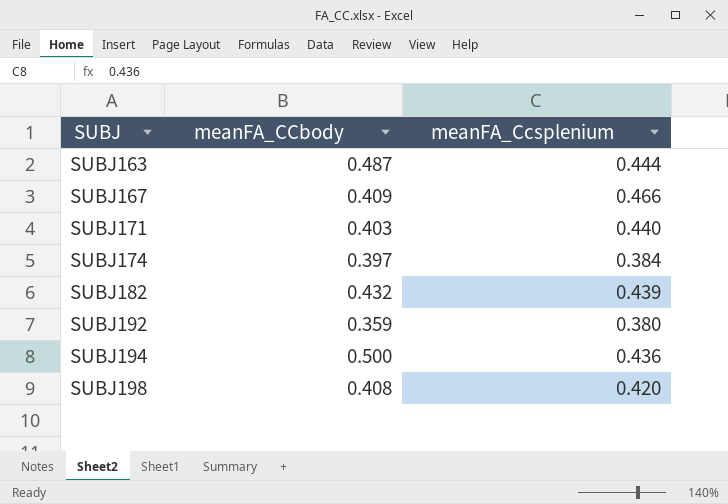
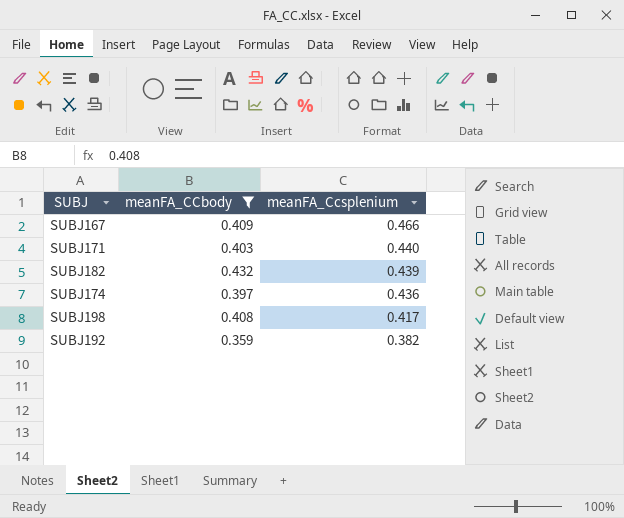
filter: none -> meanFA_CCbody <= 0.432
row order: SUBJ ascending -> meanFA_Ccsplenium descending
SUBJ174 | meanFA_Ccsplenium: 0.384 -> 0.436
SUBJ198 | meanFA_Ccsplenium: 0.420 -> 0.417
SUBJ192 | meanFA_Ccsplenium: 0.380 -> 0.382

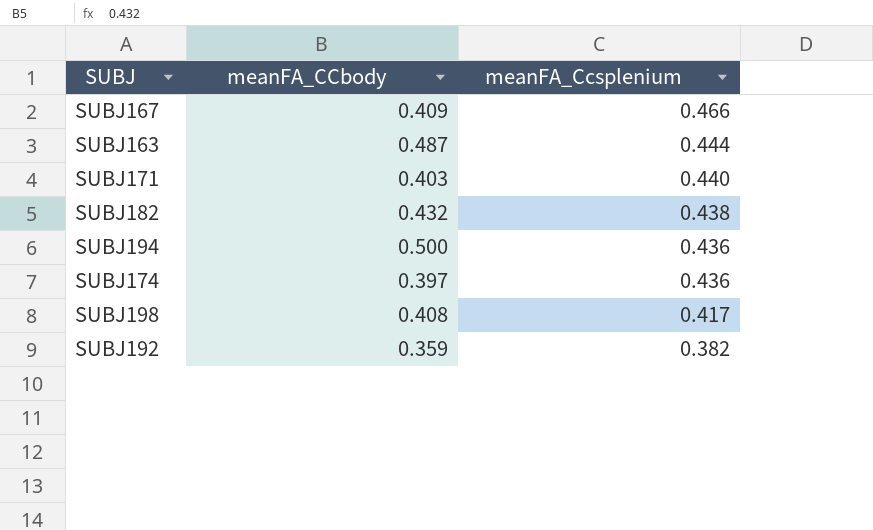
filter: meanFA_CCbody <= 0.432 -> none
SUBJ182 | meanFA_Ccsplenium: 0.439 -> 0.438

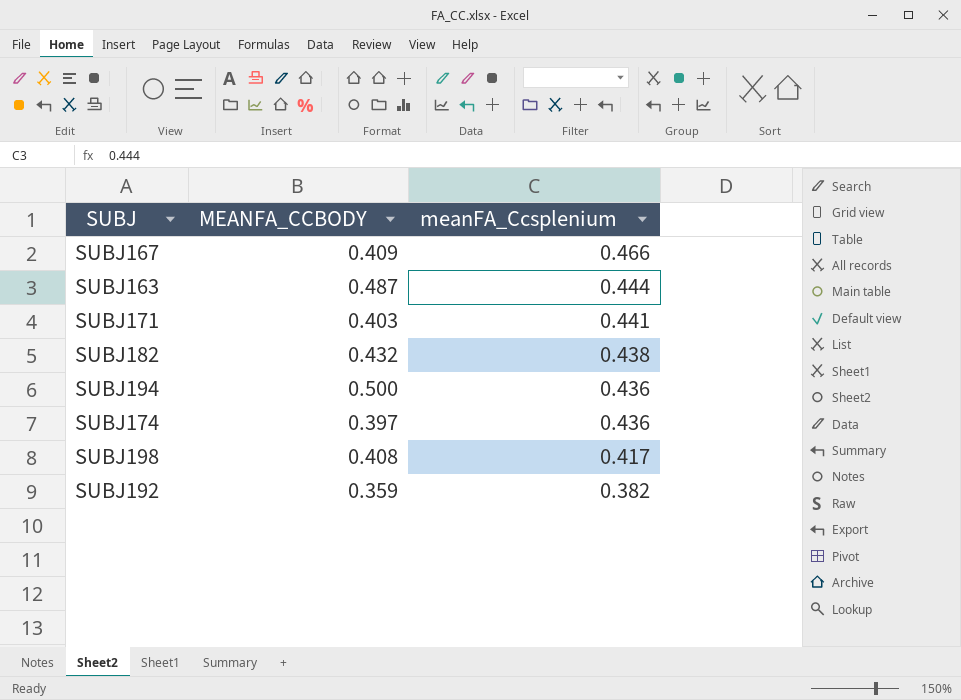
column name: meanFA_CCbody -> MEANFA_CCBODY
SUBJ171 | meanFA_Ccsplenium: 0.440 -> 0.441

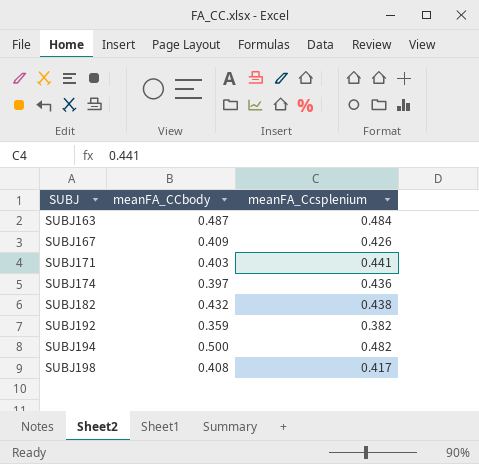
row order: meanFA_Ccsplenium descending -> SUBJ ascending
column name: MEANFA_CCBODY -> meanFA_CCbody
SUBJ163 | meanFA_Ccsplenium: 0.444 -> 0.484
SUBJ167 | meanFA_Ccsplenium: 0.466 -> 0.426
SUBJ194 | meanFA_Ccsplenium: 0.436 -> 0.482

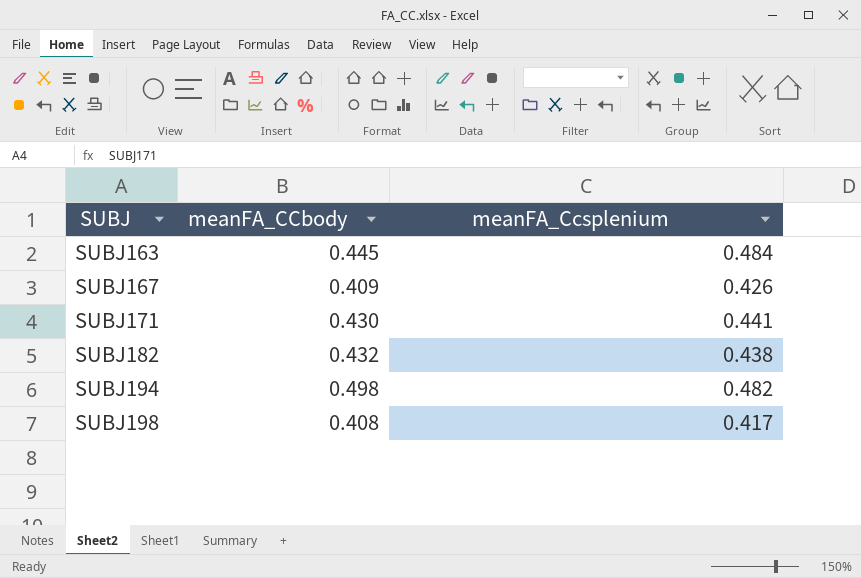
row SUBJ174: 0.397 | 0.436 -> none
row SUBJ192: 0.359 | 0.382 -> none
SUBJ163 | meanFA_CCbody: 0.487 -> 0.445
SUBJ171 | meanFA_CCbody: 0.403 -> 0.430
SUBJ194 | meanFA_CCbody: 0.500 -> 0.498

